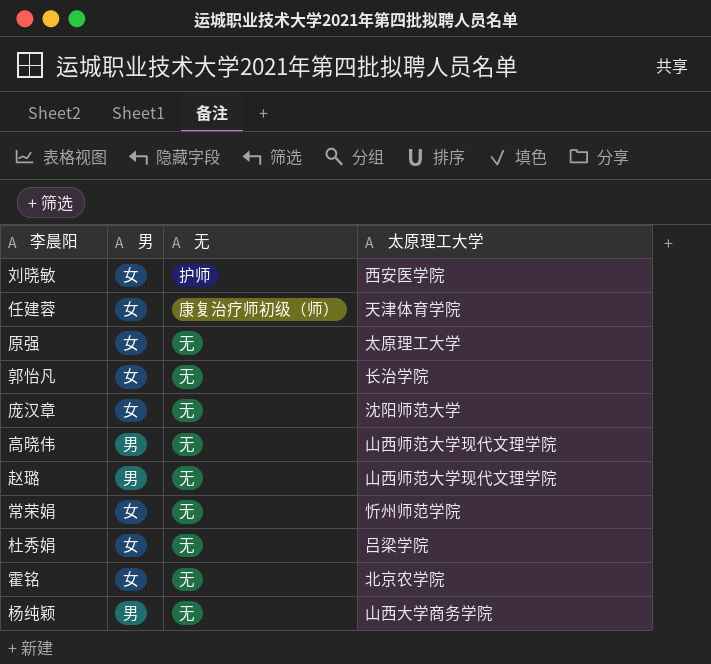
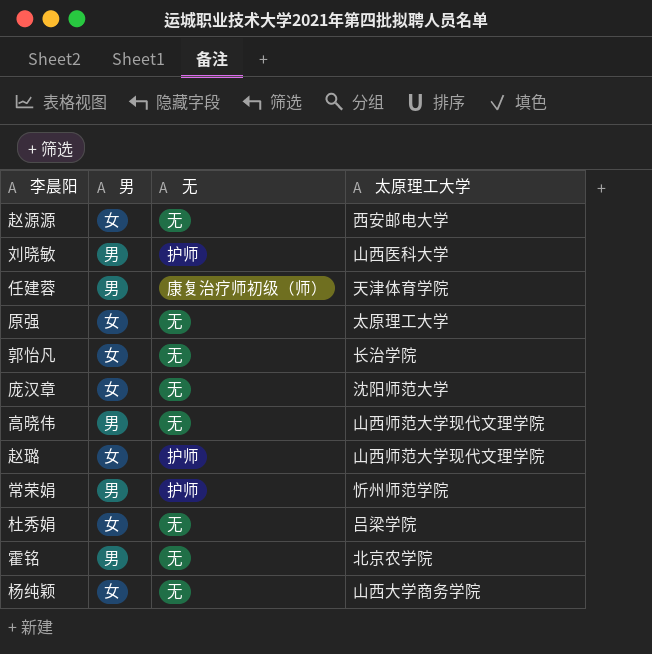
row 赵源源: none -> 女 | 无 | 西安邮电大学
刘晓敏 | 男: 女 -> 男
刘晓敏 | 太原理工大学: 西安医学院 -> 山西医科大学
任建蓉 | 男: 女 -> 男
赵璐 | 男: 男 -> 女
赵璐 | 无: 无 -> 护师
常荣娟 | 男: 女 -> 男
常荣娟 | 无: 无 -> 护师
霍铭 | 男: 女 -> 男
杨纯颖 | 男: 男 -> 女

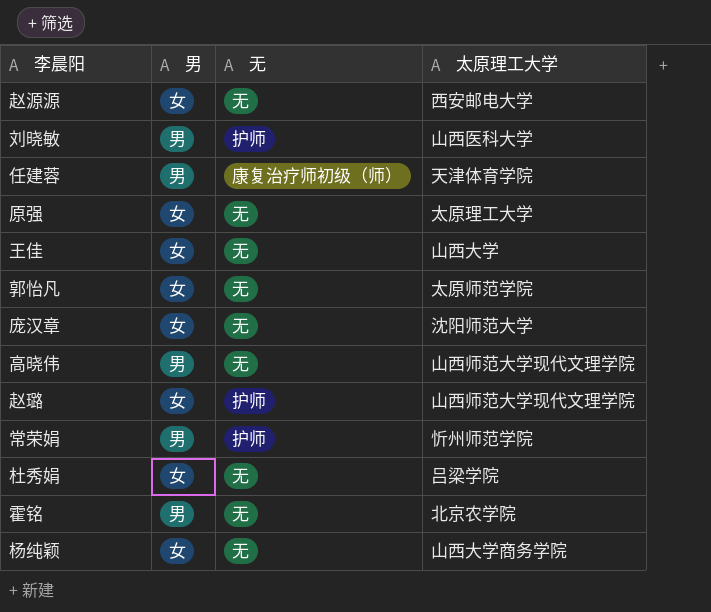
row 王佳: none -> 女 | 无 | 山西大学
郭怡凡 | 太原理工大学: 长治学院 -> 太原师范学院

